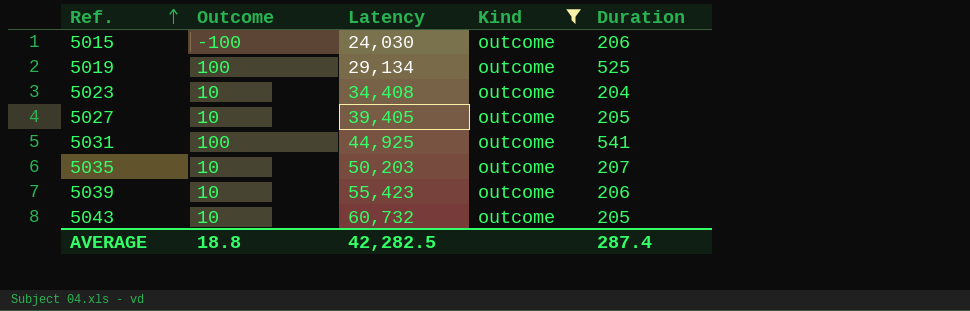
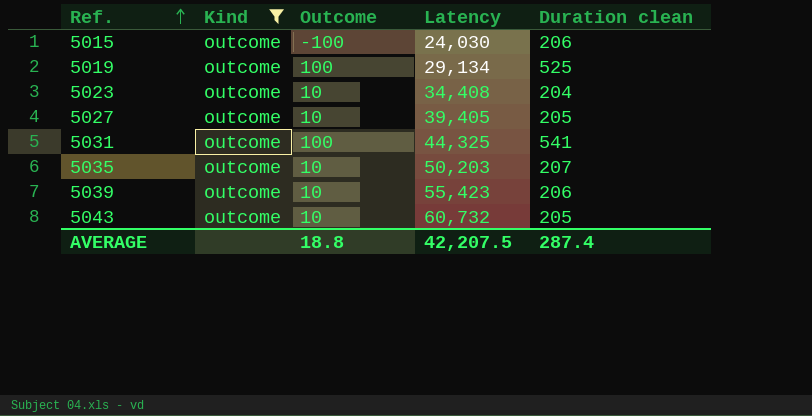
column Kind | position: 4 -> 2
column name: Duration -> Duration clean
5031 | Latency: 44,925 -> 44,325
AVERAGE | Latency: 42,282.5 -> 42,207.5

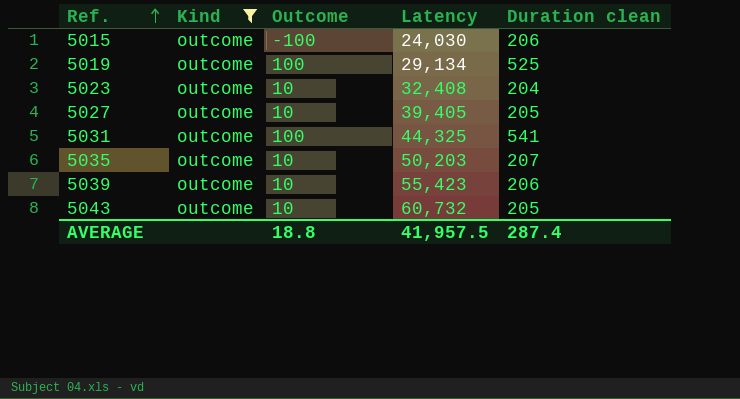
5023 | Latency: 34,408 -> 32,408
AVERAGE | Latency: 42,207.5 -> 41,957.5

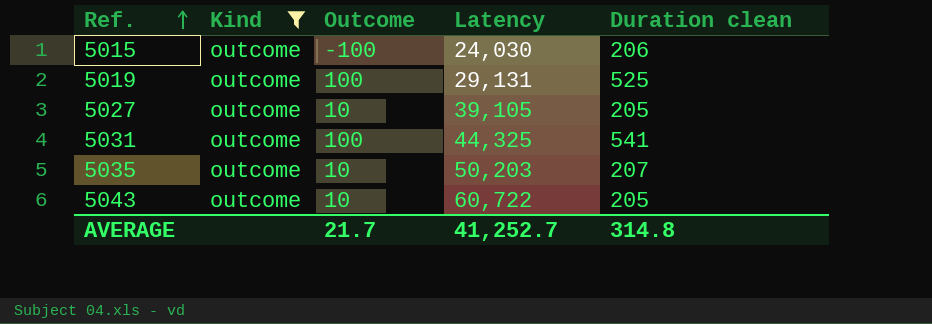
row 5023: outcome | 10 | 32,408 | 204 -> none
row 5039: outcome | 10 | 55,423 | 206 -> none
5019 | Latency: 29,134 -> 29,131
5027 | Latency: 39,405 -> 39,105
5043 | Latency: 60,732 -> 60,722
AVERAGE | Outcome: 18.8 -> 21.7
AVERAGE | Latency: 41,957.5 -> 41,252.7
AVERAGE | Duration clean: 287.4 -> 314.8

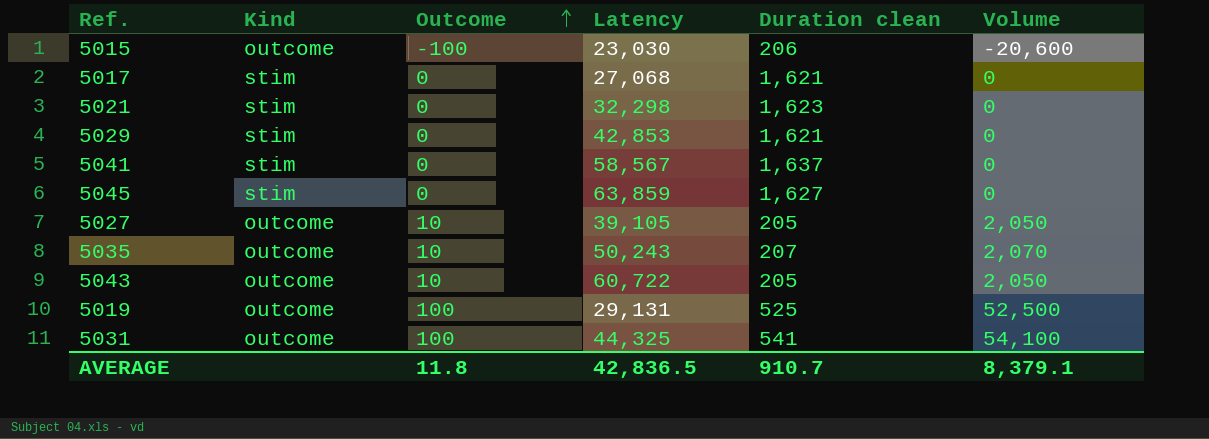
filter: Kind = outcome -> none
row order: Ref. ascending -> Outcome ascending
column Volume | formula: none -> [Outcome] * [Duration clean]
5015 | Latency: 24,030 -> 23,030
5035 | Latency: 50,203 -> 50,243
AVERAGE | Outcome: 21.7 -> 11.8
AVERAGE | Latency: 41,252.7 -> 42,836.5
AVERAGE | Duration clean: 314.8 -> 910.7

